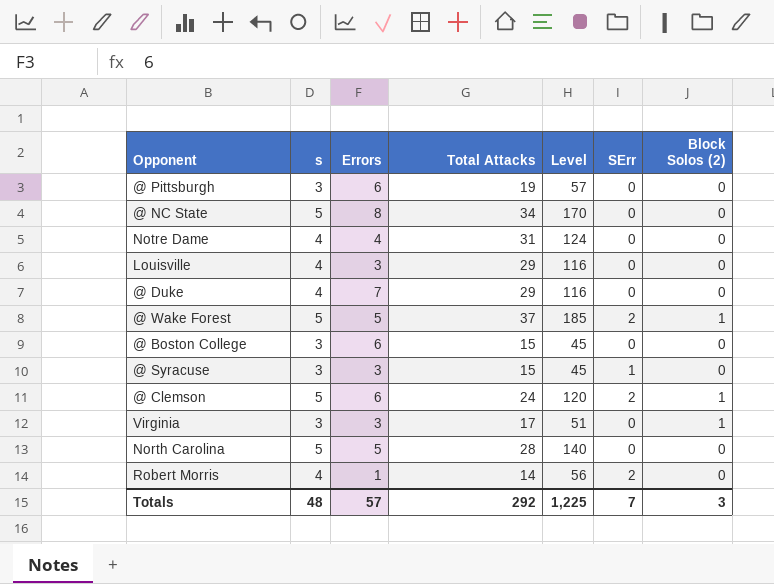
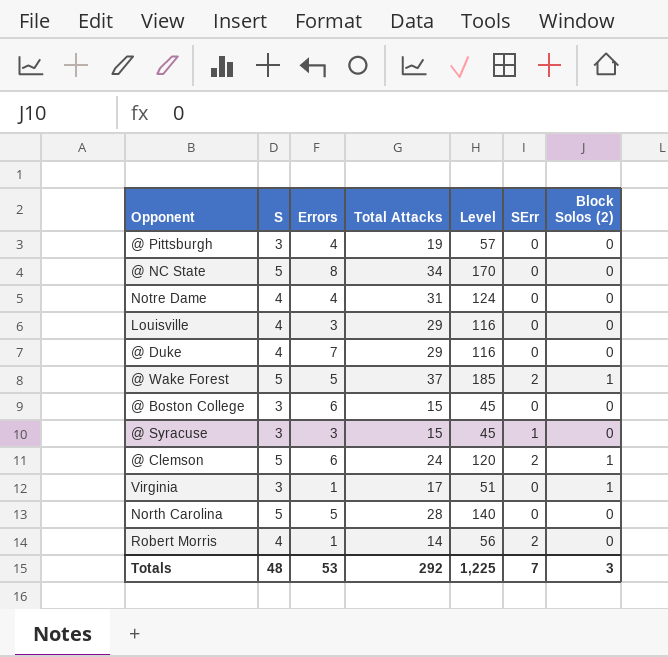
column name: s -> S
@ Pittsburgh | Errors: 6 -> 4
Virginia | Errors: 3 -> 1
Totals | Errors: 57 -> 53

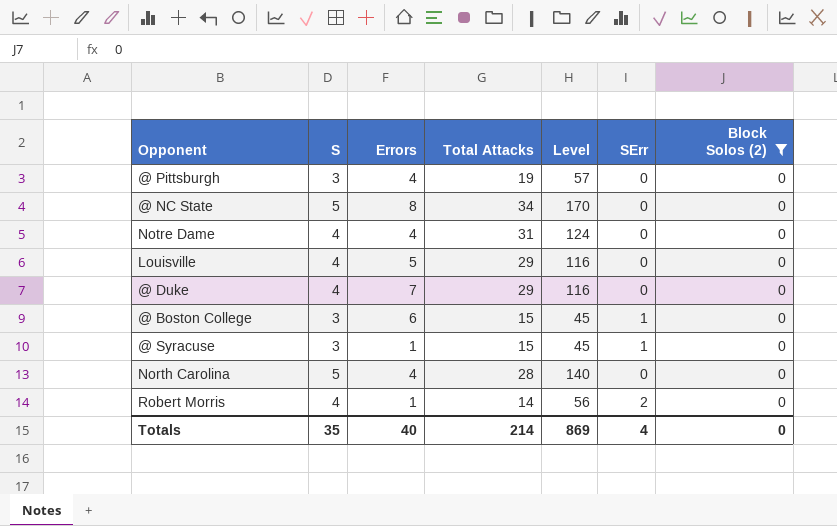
filter: none -> Block Solos (2) = 0
Louisville | Errors: 3 -> 5
@ Boston College | SErr: 0 -> 1
@ Syracuse | Errors: 3 -> 1
North Carolina | Errors: 5 -> 4
Totals | S: 48 -> 35
Totals | Errors: 53 -> 40
Totals | Total Attacks: 292 -> 214
Totals | Level: 1,225 -> 869
Totals | SErr: 7 -> 4
Totals | Block Solos (2): 3 -> 0

